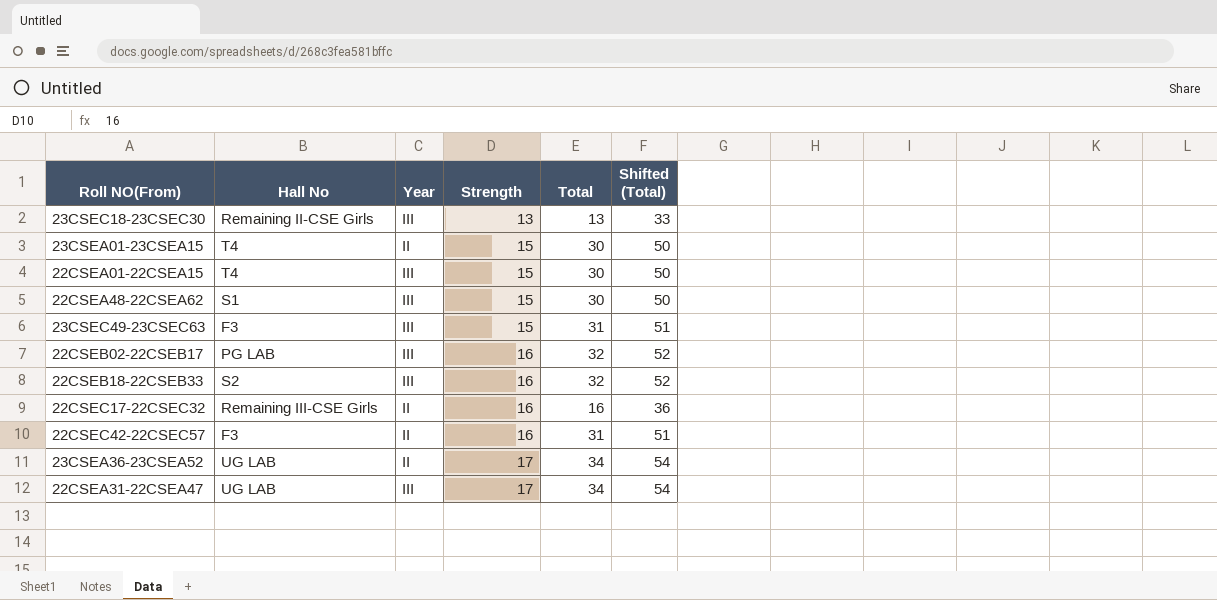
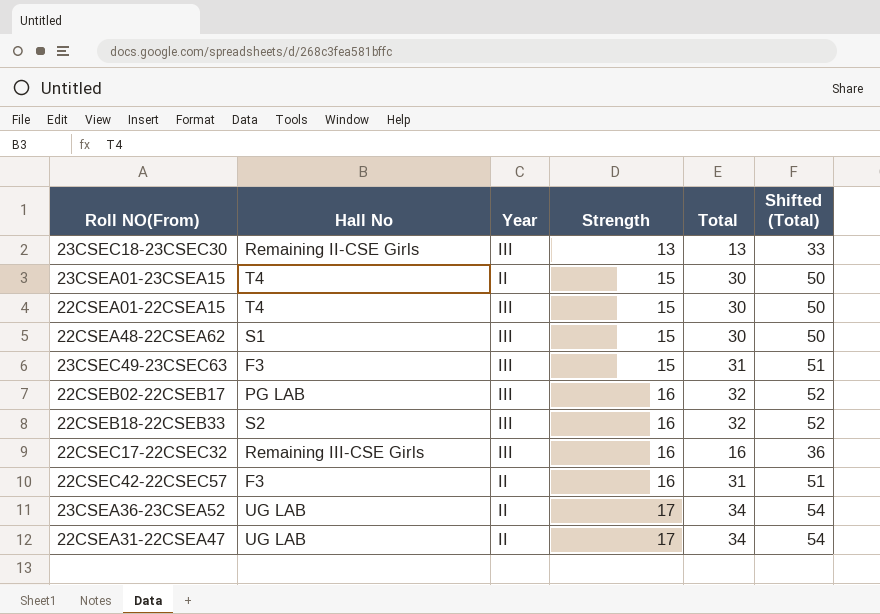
22CSEC17-22CSEC32 | Year: II -> III
22CSEA31-22CSEA47 | Year: III -> II

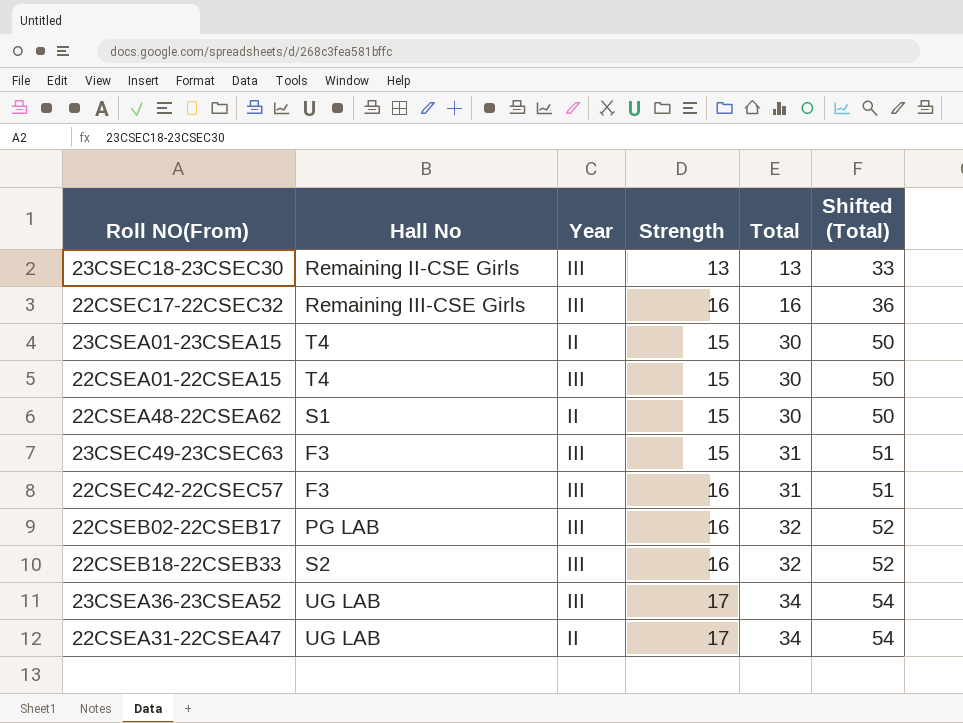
row order: Strength ascending -> Total ascending
22CSEA48-22CSEA62 | Year: III -> II
22CSEC42-22CSEC57 | Year: II -> III
23CSEA36-23CSEA52 | Year: II -> III

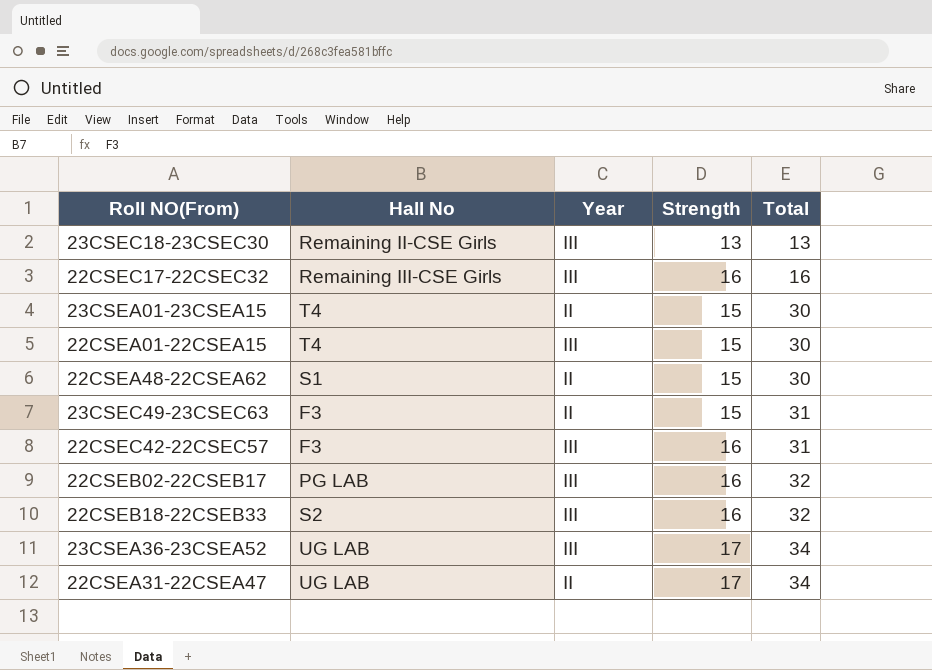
column Shifted (Total) | formula: [Total] + 20 -> none
23CSEC49-23CSEC63 | Year: III -> II

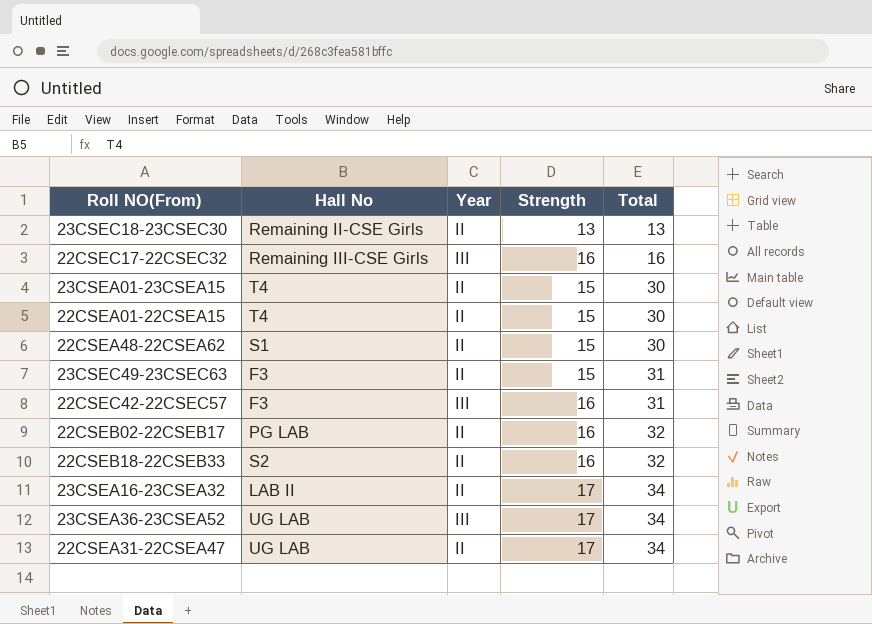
23CSEC18-23CSEC30 | Year: III -> II
22CSEA01-22CSEA15 | Year: III -> II
22CSEB02-22CSEB17 | Year: III -> II
22CSEB18-22CSEB33 | Year: III -> II
row 23CSEA16-23CSEA32: none -> LAB II | II | 17 | 34

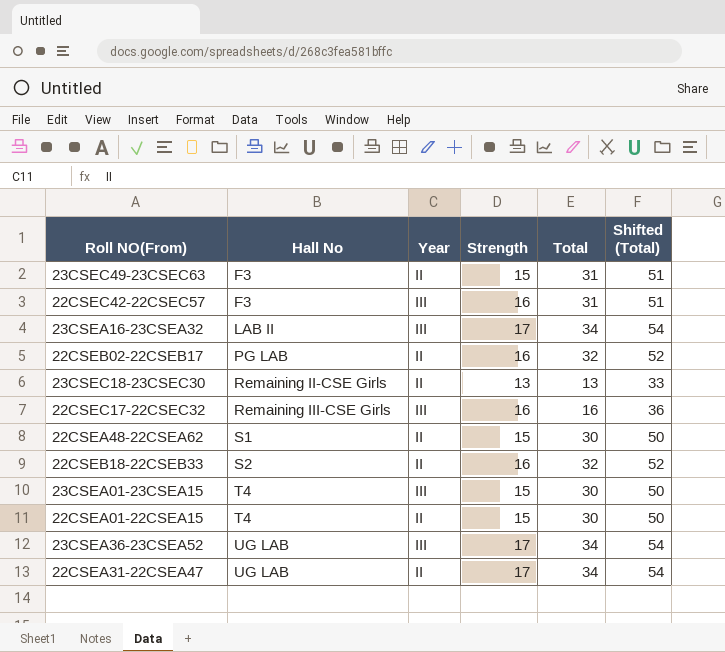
row order: Total ascending -> Hall No ascending
column Shifted (Total) | formula: none -> [Total] + 20
23CSEA16-23CSEA32 | Year: II -> III
23CSEA01-23CSEA15 | Year: II -> III

